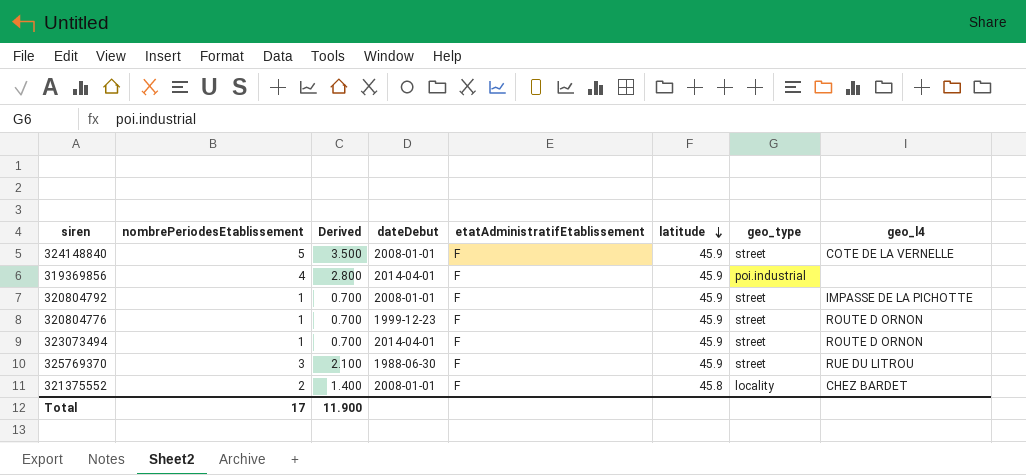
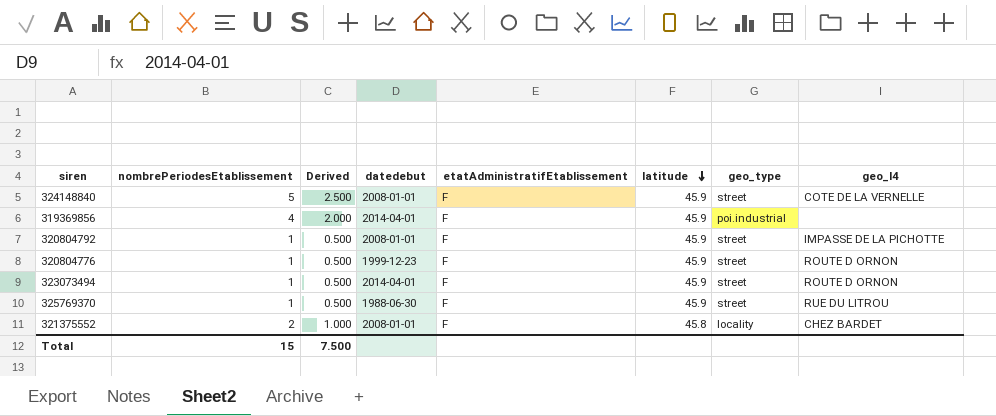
column Derived | formula: [nombrePeriodesEtablissement] * 0.7 -> [nombrePeriodesEtablissement] * 0.5
column name: dateDebut -> datedebut
325769370 | nombrePeriodesEtablissement: 3 -> 1
Total | nombrePeriodesEtablissement: 17 -> 15
Total | Derived: 11.900 -> 7.500

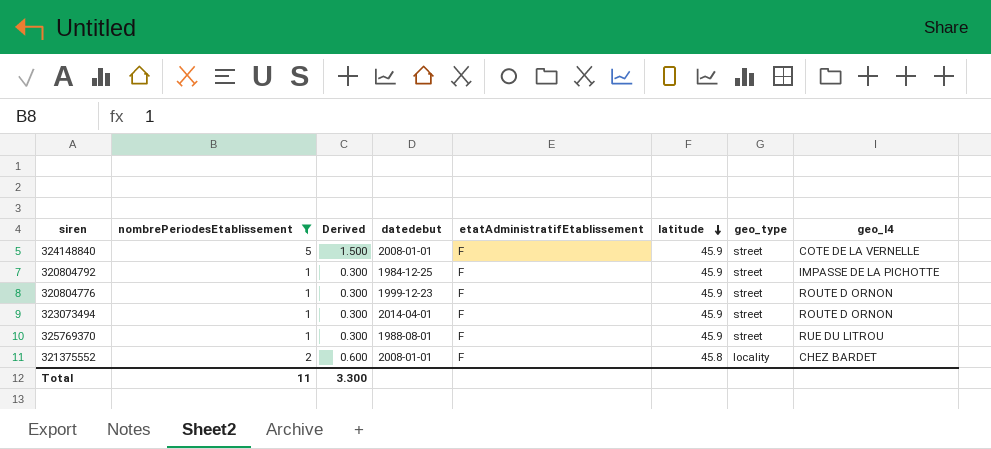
filter: none -> nombrePeriodesEtablissement != 4
column Derived | formula: [nombrePeriodesEtablissement] * 0.5 -> [nombrePeriodesEtablissement] * 0.3
320804792 | datedebut: 2008-01-01 -> 1984-12-25
325769370 | datedebut: 1988-06-30 -> 1988-08-01
Total | nombrePeriodesEtablissement: 15 -> 11
Total | Derived: 7.500 -> 3.300

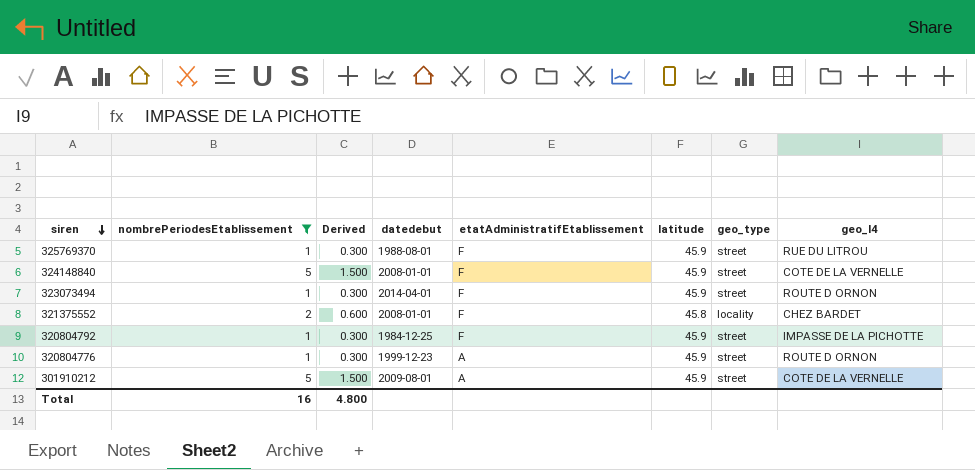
row order: latitude descending -> siren descending
320804776 | etatAdministratifEtablissement: F -> A
row 301910212: none -> 5 | 1.500 | 2009-08-01 | A | 45.9 | street | COTE DE LA VERNELLE
Total | nombrePeriodesEtablissement: 11 -> 16
Total | Derived: 3.300 -> 4.800

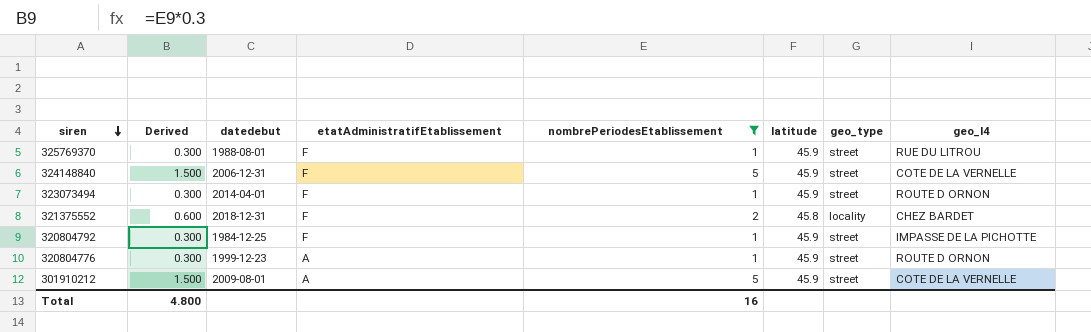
column nombrePeriodesEtablissement | position: 2 -> 5
324148840 | datedebut: 2008-01-01 -> 2006-12-31
321375552 | datedebut: 2008-01-01 -> 2018-12-31

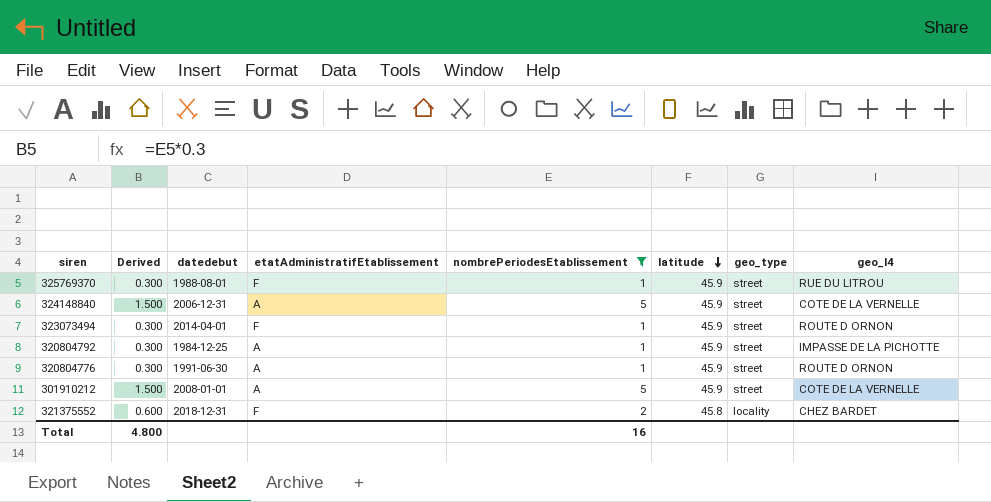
row order: siren descending -> latitude descending
324148840 | etatAdministratifEtablissement: F -> A
320804792 | etatAdministratifEtablissement: F -> A
320804776 | datedebut: 1999-12-23 -> 1991-06-30
301910212 | datedebut: 2009-08-01 -> 2008-01-01

